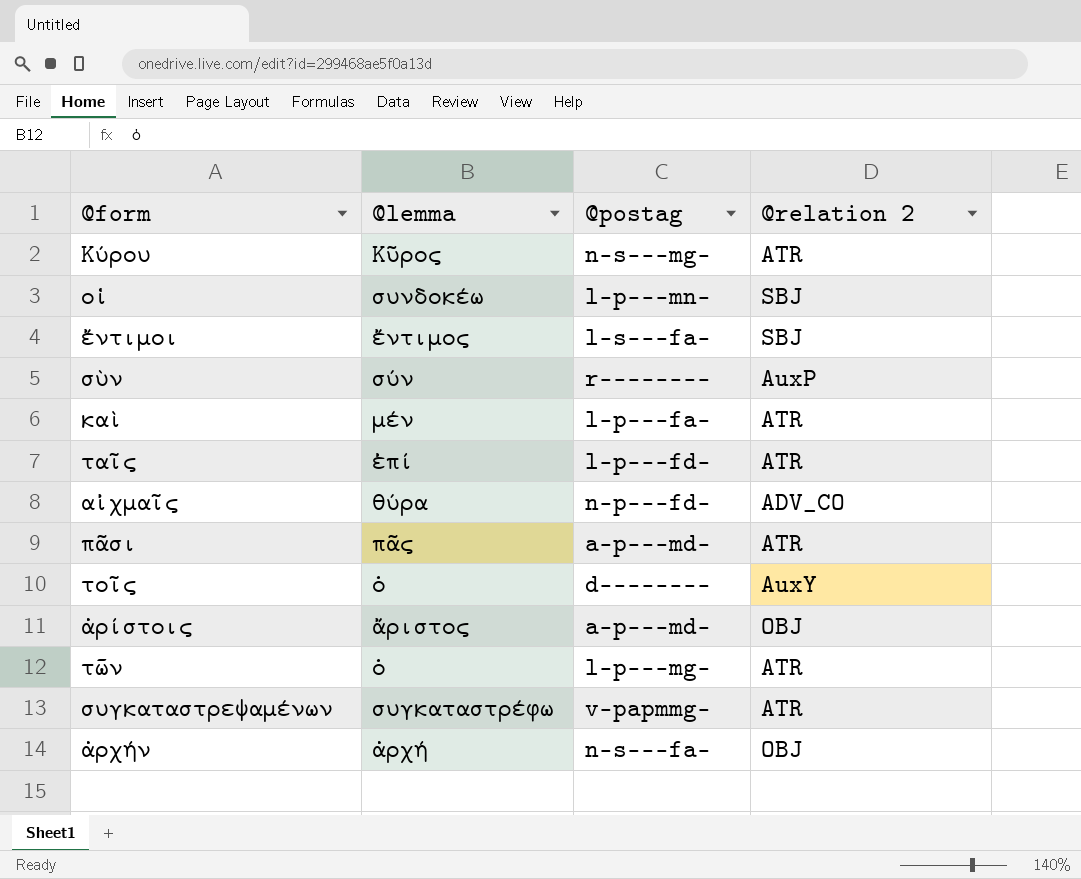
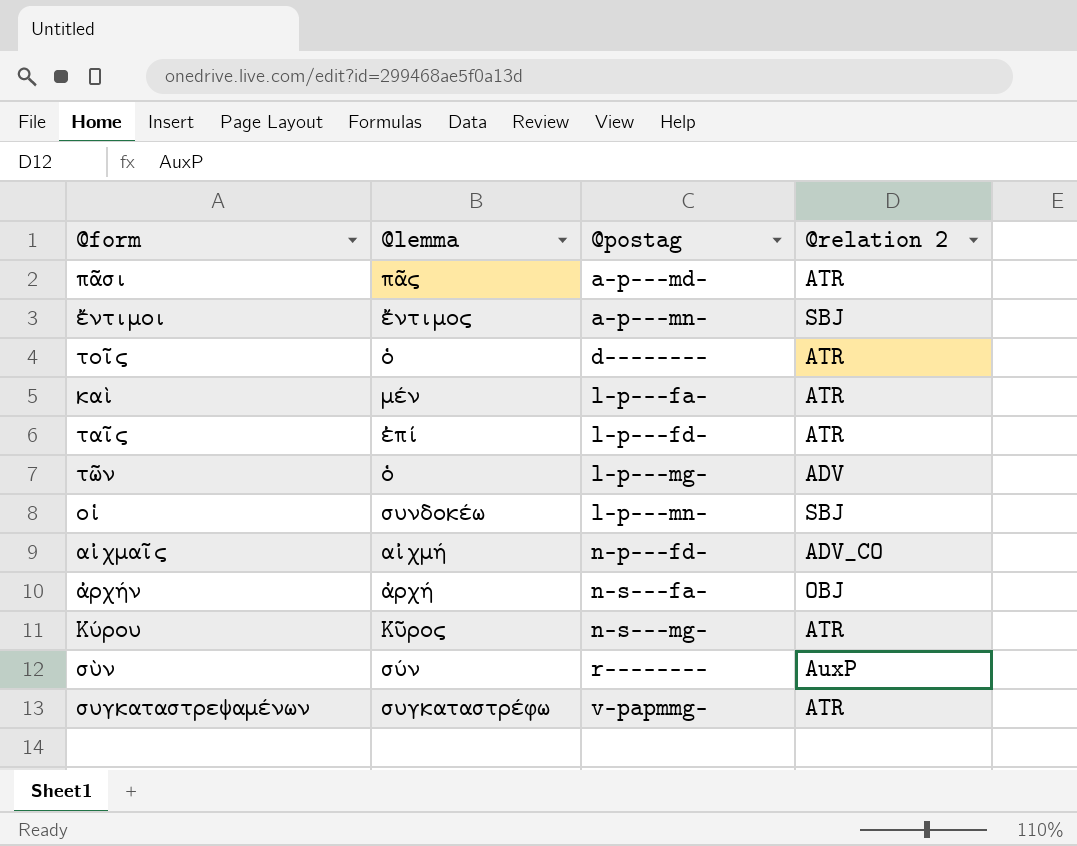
row order: none -> @postag ascending
row ἀρίστοις: ἄριστος | a-p---md- | OBJ -> none
ἔντιμοι | @postag: l-s---fa- -> a-p---mn-
τοῖς | @relation 2: AuxY -> ATR
τῶν | @relation 2: ATR -> ADV
αἰχμαῖς | @lemma: θύρα -> αἰχμή

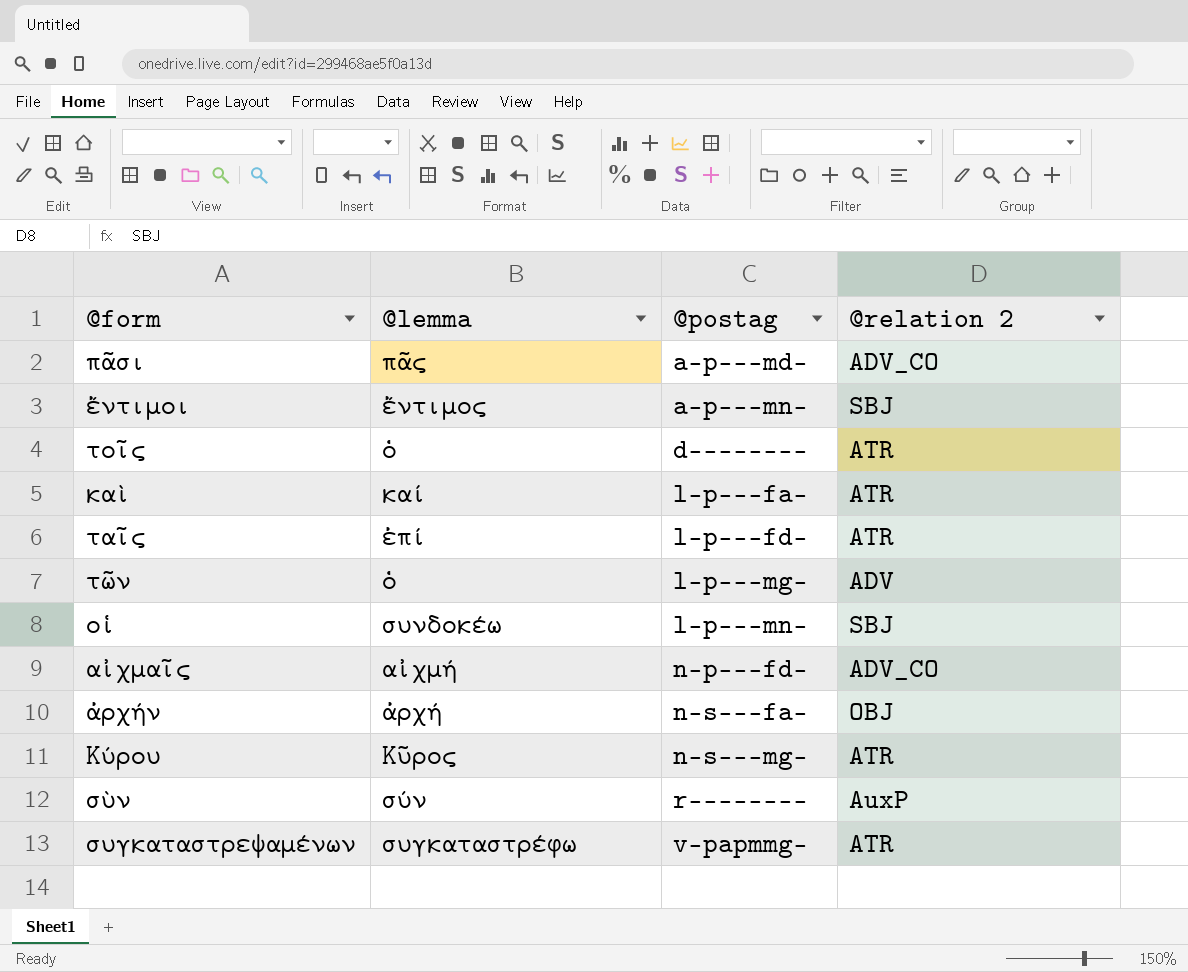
πᾶσι | @relation 2: ATR -> ADV_CO
καὶ | @lemma: μέν -> καί

